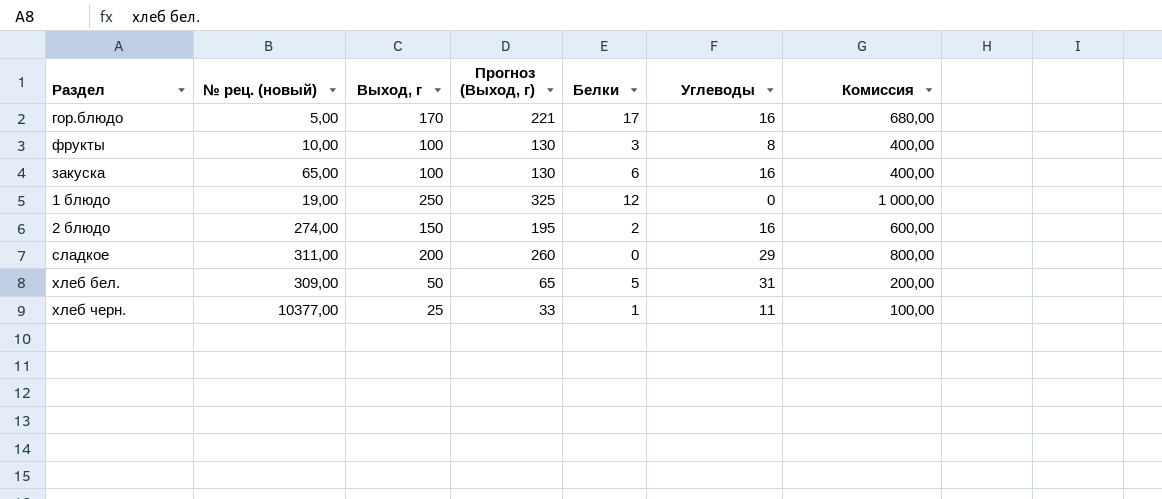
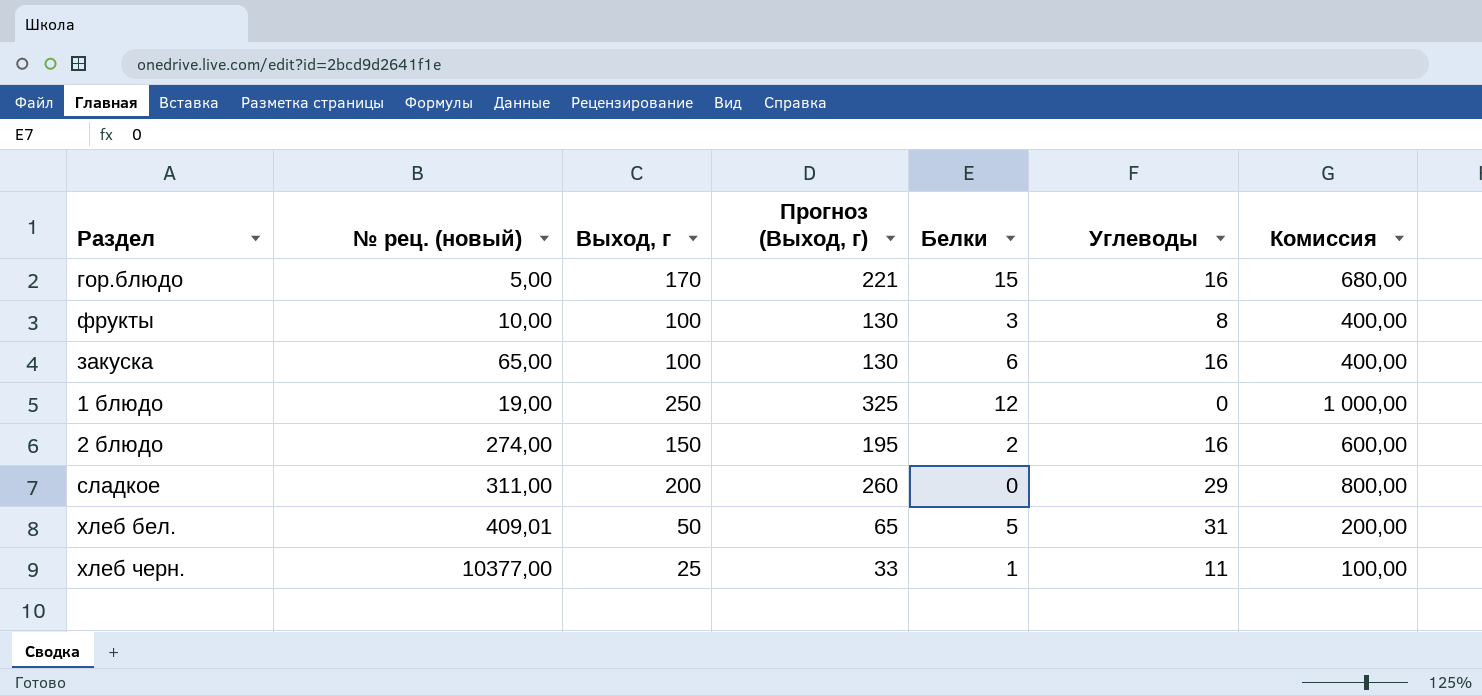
гор.блюдо | Белки: 17 -> 15
хлеб бел. | № рец. (новый): 309,00 -> 409,01

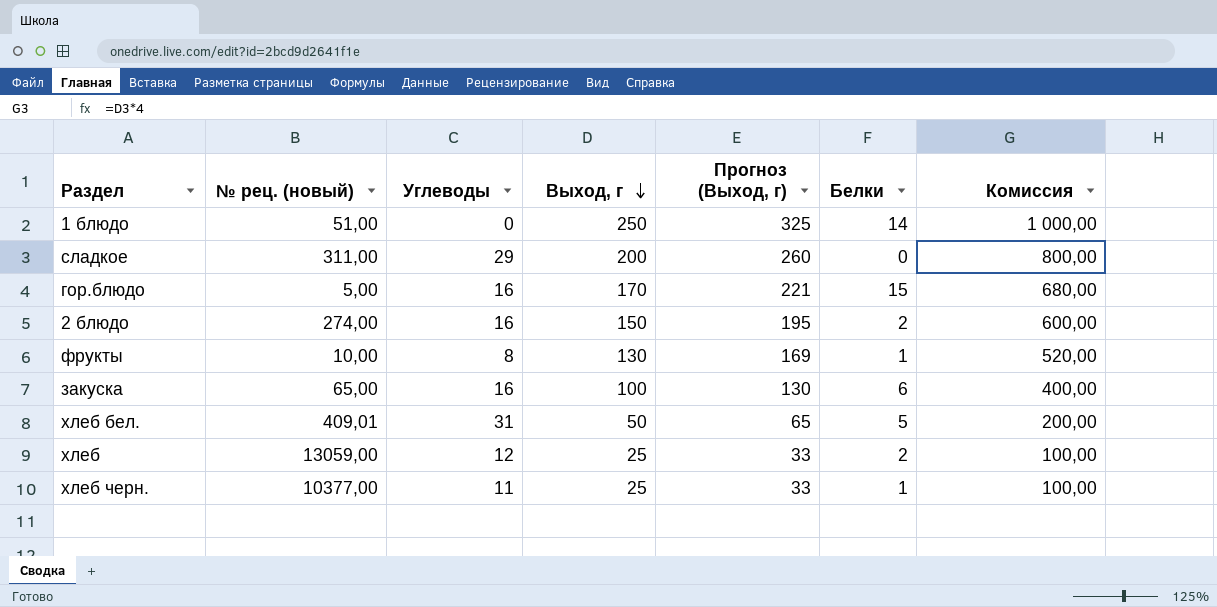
row order: none -> Выход, г descending
column Углеводы | position: 6 -> 3
1 блюдо | № рец. (новый): 19,00 -> 51,00
1 блюдо | Белки: 12 -> 14
фрукты | Выход, г: 100 -> 130
фрукты | Прогноз (Выход, г): 130 -> 169
фрукты | Белки: 3 -> 1
фрукты | Комиссия: 400,00 -> 520,00
row хлеб: none -> 13059,00 | 12 | 25 | 33 | 2 | 100,00

